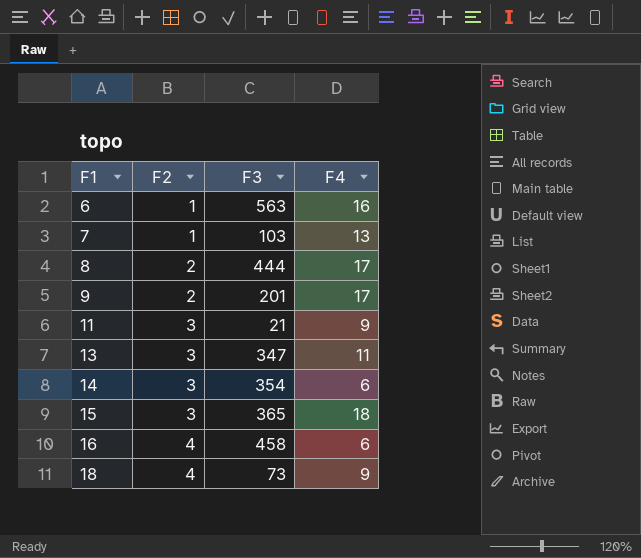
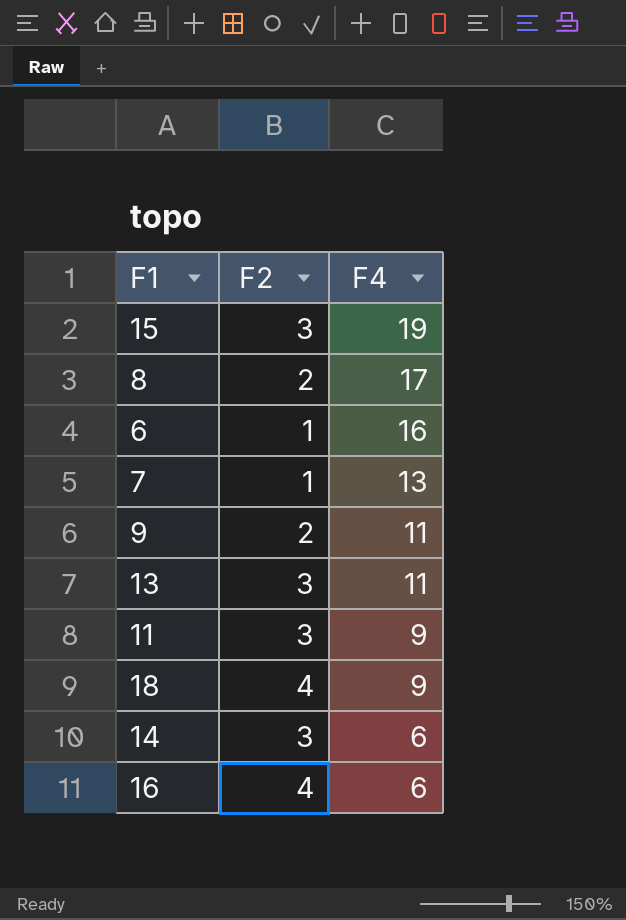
row order: F1 ascending -> F4 descending
column F3 | position: 3 -> none
15 | F4: 18 -> 19
9 | F4: 17 -> 11

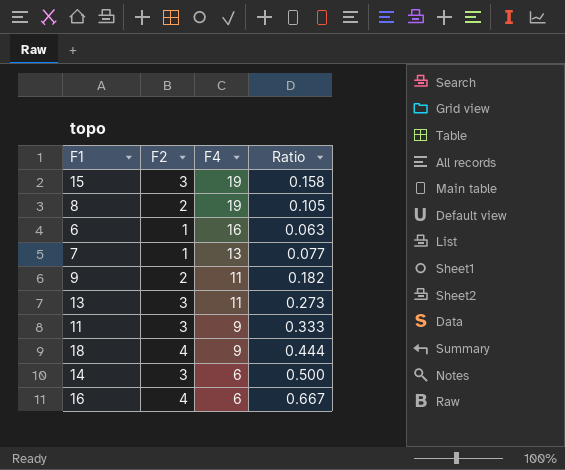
column Ratio | formula: none -> [F2] / [F4]
8 | F4: 17 -> 19

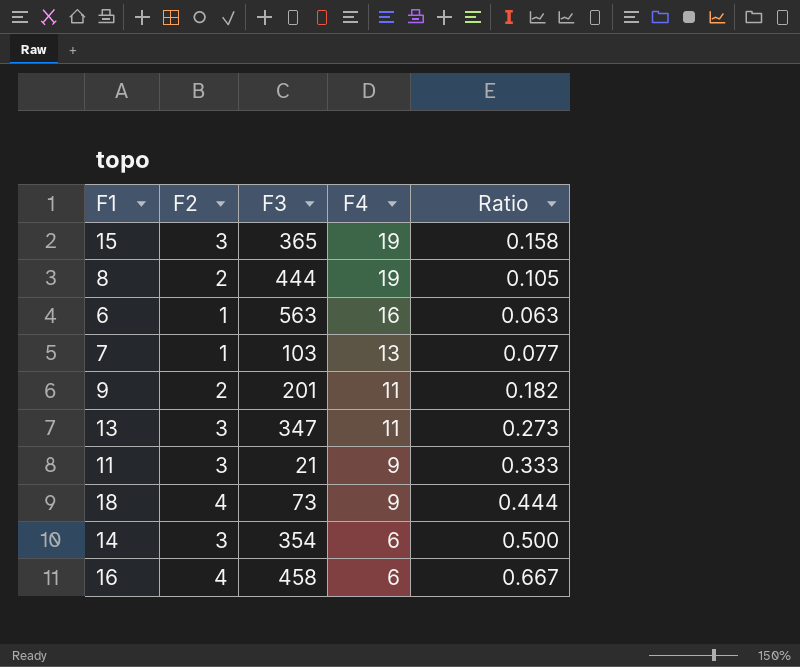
column F3 | position: none -> 3

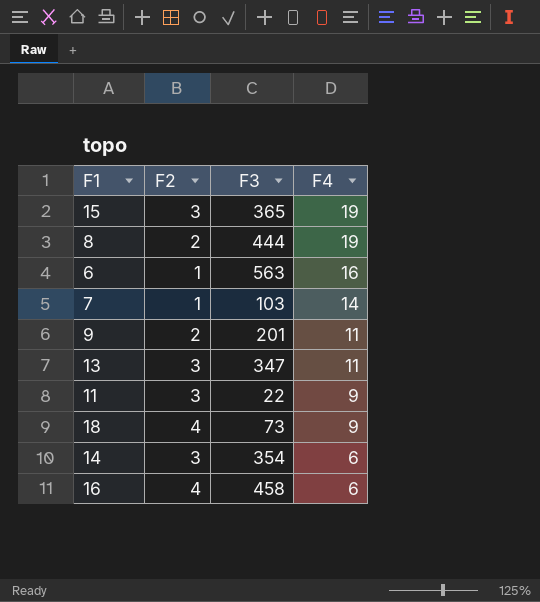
column Ratio | formula: [F2] / [F4] -> none
7 | F4: 13 -> 14
11 | F3: 21 -> 22

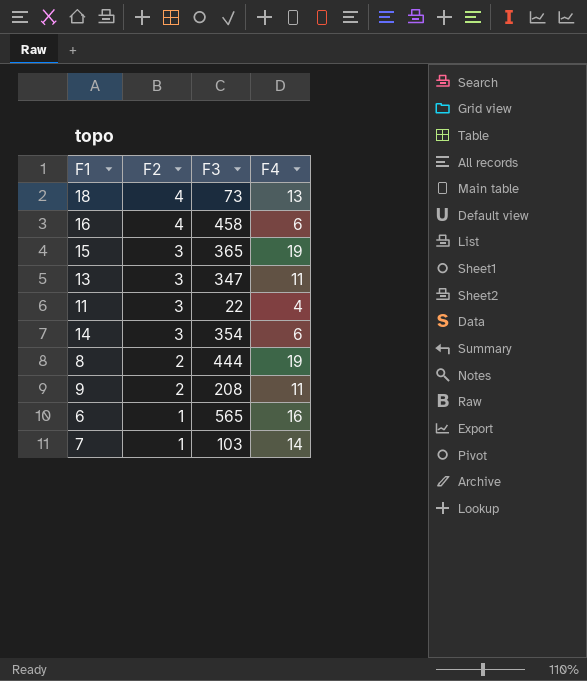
row order: F4 descending -> F2 descending
18 | F4: 9 -> 13
11 | F4: 9 -> 4
9 | F3: 201 -> 208
6 | F3: 563 -> 565

